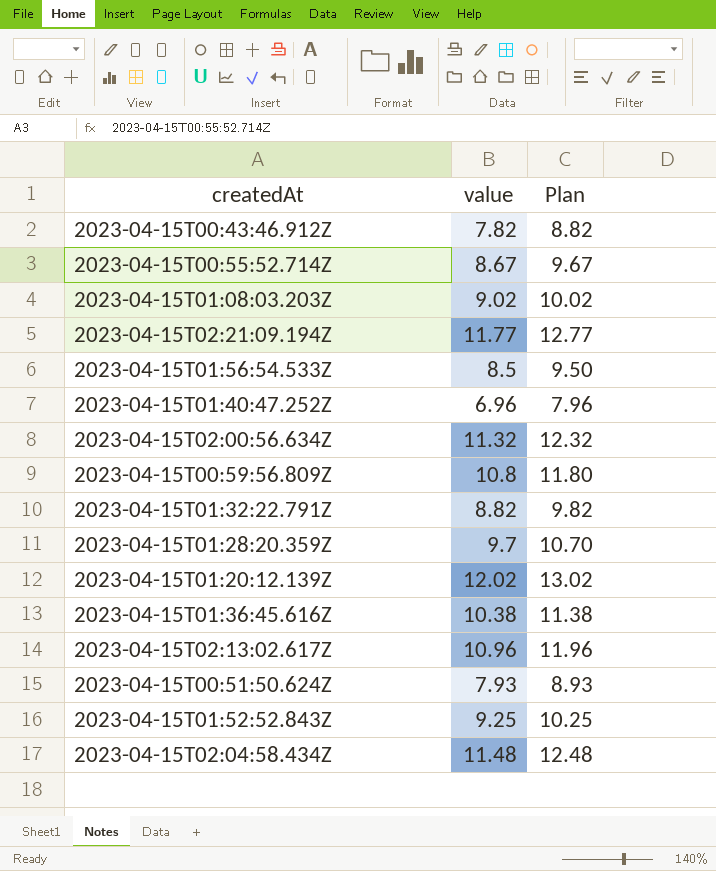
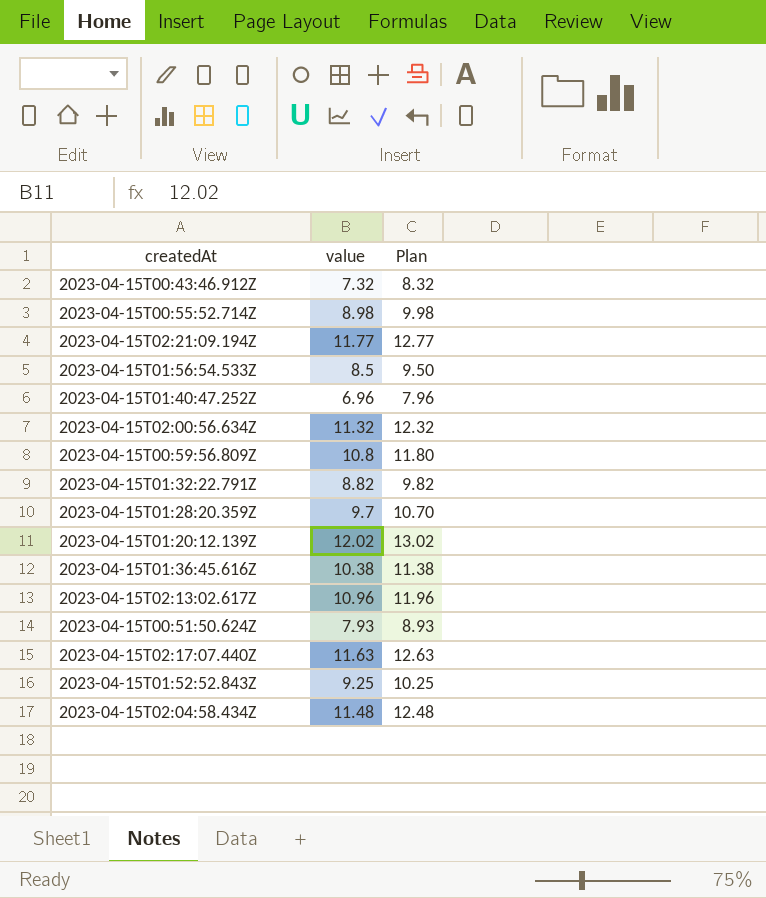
row 2023-04-15T01:08:03.203Z: 9.02 | 10.02 -> none
2023-04-15T00:43:46.912Z | value: 7.82 -> 7.32
2023-04-15T00:43:46.912Z | Plan: 8.82 -> 8.32
2023-04-15T00:55:52.714Z | value: 8.67 -> 8.98
2023-04-15T00:55:52.714Z | Plan: 9.67 -> 9.98
row 2023-04-15T02:17:07.440Z: none -> 11.63 | 12.63

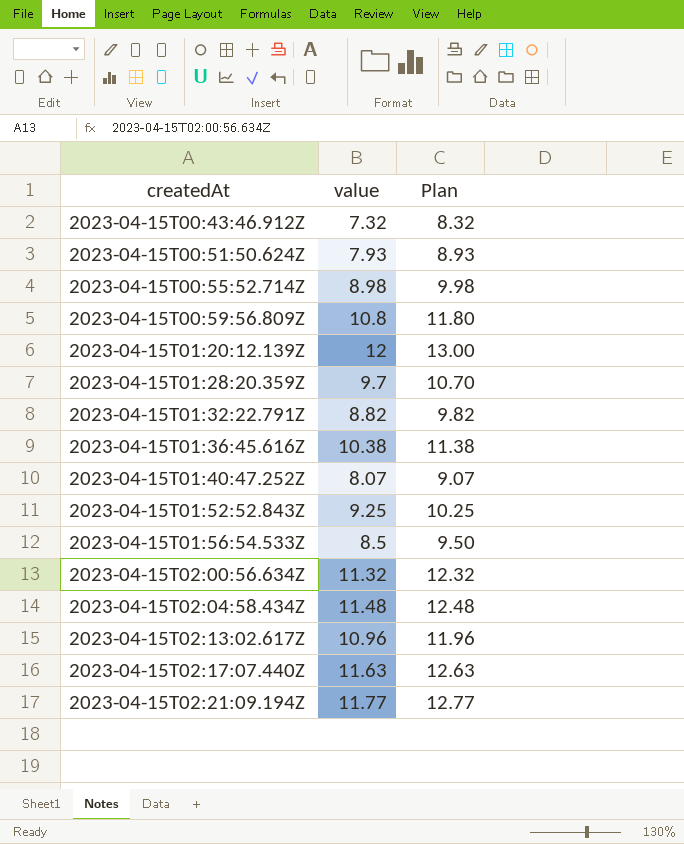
row order: none -> createdAt ascending
2023-04-15T01:20:12.139Z | value: 12.02 -> 12
2023-04-15T01:20:12.139Z | Plan: 13.02 -> 13.00
2023-04-15T01:40:47.252Z | value: 6.96 -> 8.07
2023-04-15T01:40:47.252Z | Plan: 7.96 -> 9.07

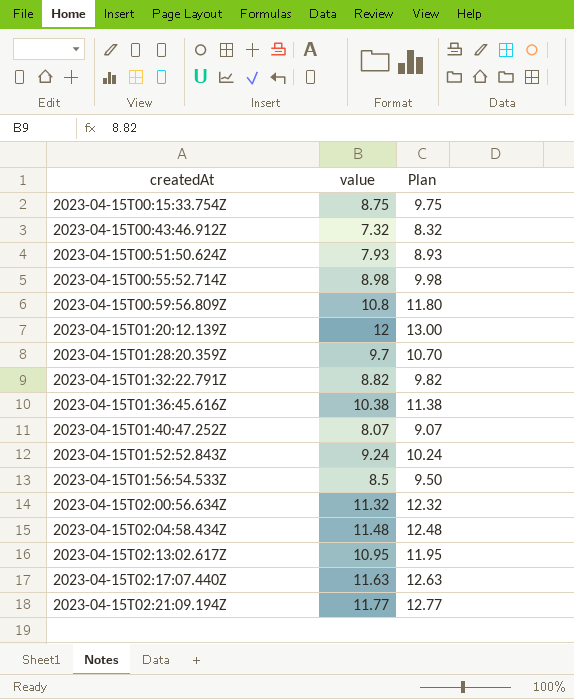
row 2023-04-15T00:15:33.754Z: none -> 8.75 | 9.75
2023-04-15T01:52:52.843Z | value: 9.25 -> 9.24
2023-04-15T01:52:52.843Z | Plan: 10.25 -> 10.24
2023-04-15T02:13:02.617Z | value: 10.96 -> 10.95
2023-04-15T02:13:02.617Z | Plan: 11.96 -> 11.95

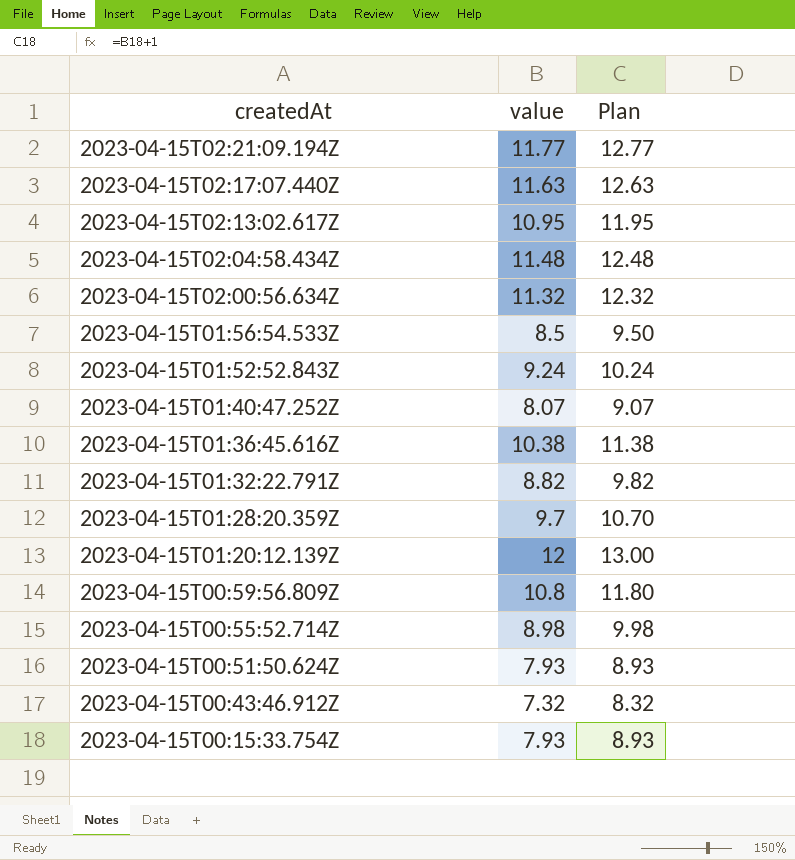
row order: createdAt ascending -> createdAt descending
2023-04-15T00:15:33.754Z | value: 8.75 -> 7.93
2023-04-15T00:15:33.754Z | Plan: 9.75 -> 8.93

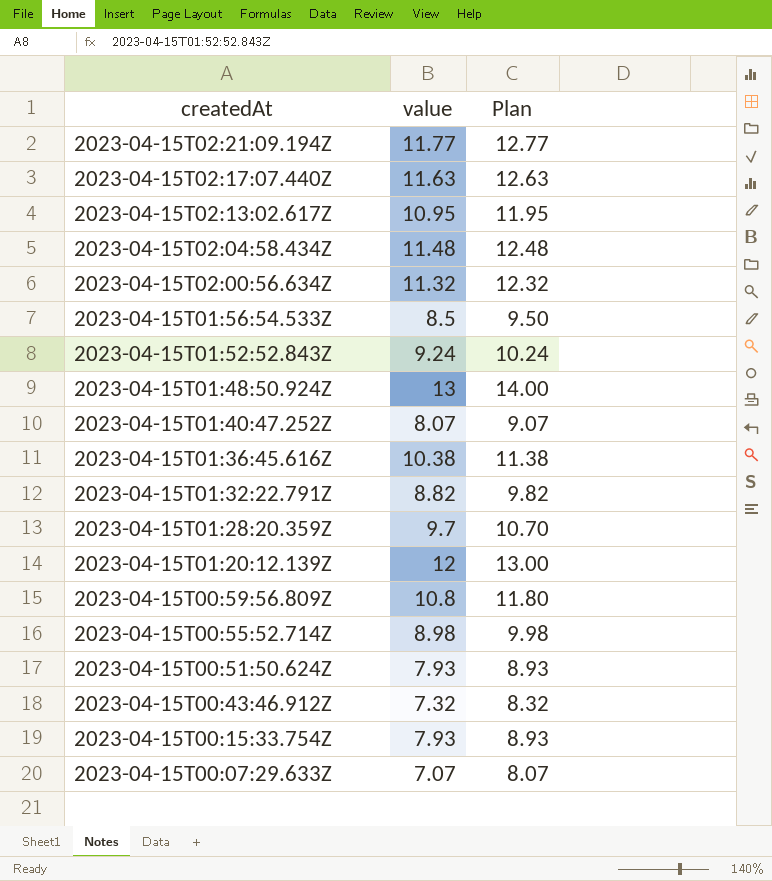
row 2023-04-15T01:48:50.924Z: none -> 13 | 14.00
row 2023-04-15T00:07:29.633Z: none -> 7.07 | 8.07

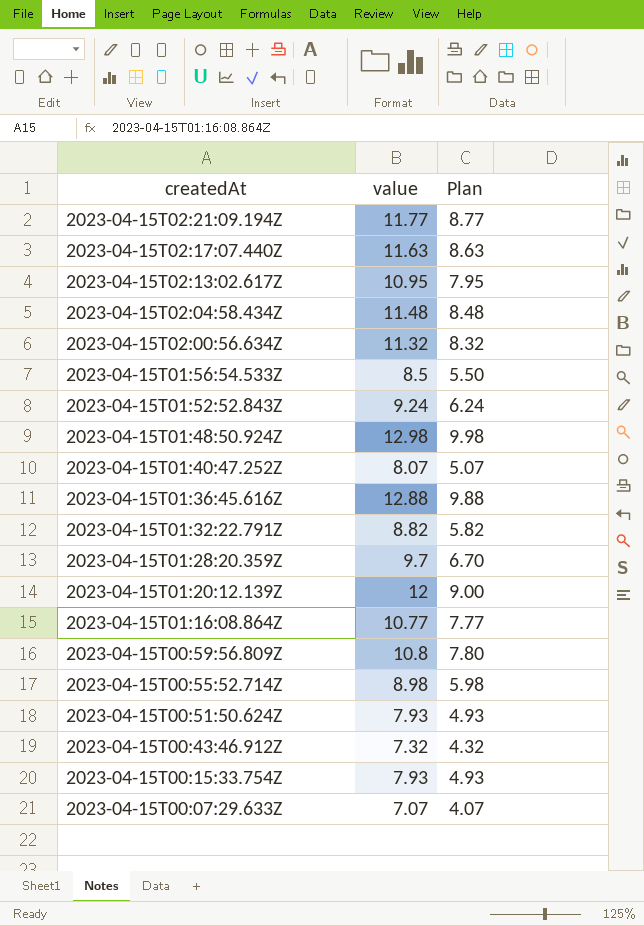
column Plan | formula: [value] + 1 -> [value] - 3
2023-04-15T01:48:50.924Z | value: 13 -> 12.98
2023-04-15T01:36:45.616Z | value: 10.38 -> 12.88
row 2023-04-15T01:16:08.864Z: none -> 10.77 | 7.77

